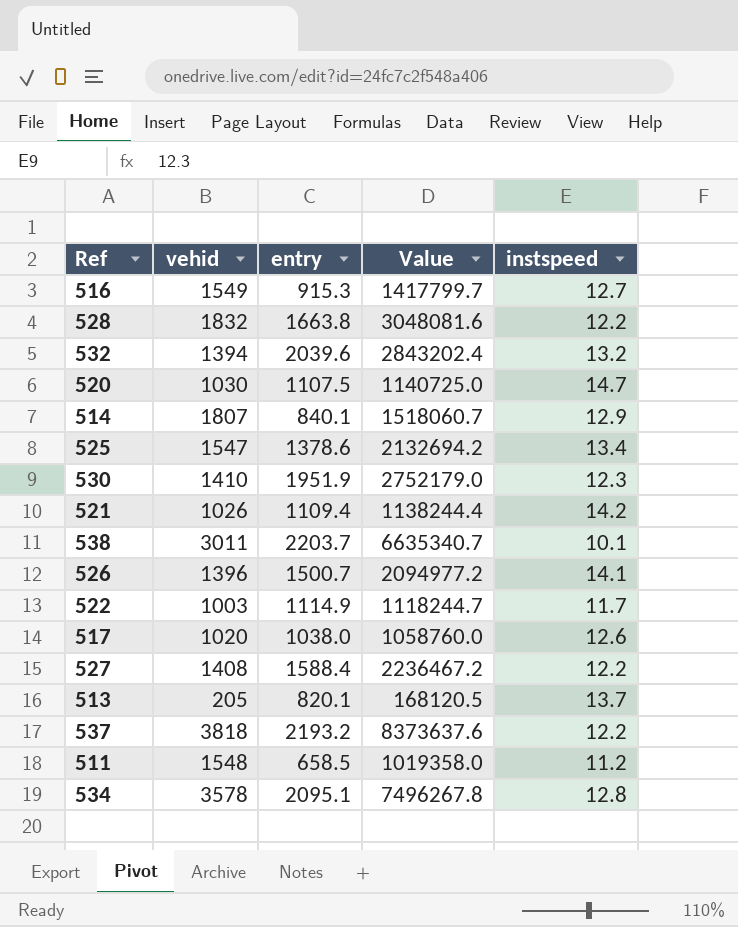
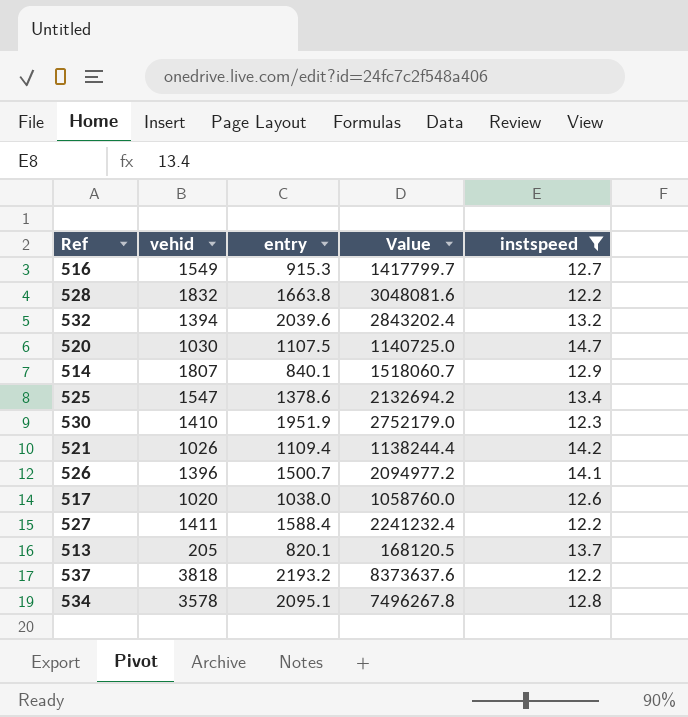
filter: none -> instspeed >= 12.2
527 | vehid: 1408 -> 1411
527 | Value: 2236467.2 -> 2241232.4

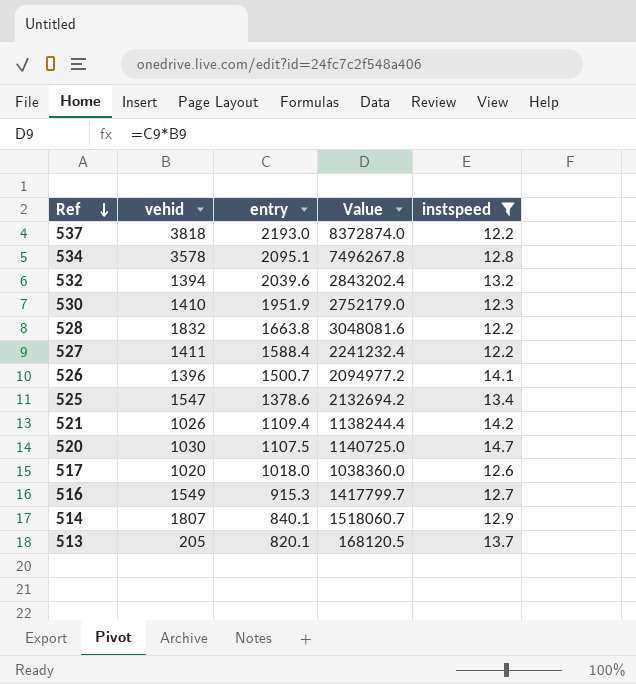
row order: none -> Ref descending
537 | entry: 2193.2 -> 2193.0
537 | Value: 8373637.6 -> 8372874.0
517 | entry: 1038.0 -> 1018.0
517 | Value: 1058760.0 -> 1038360.0

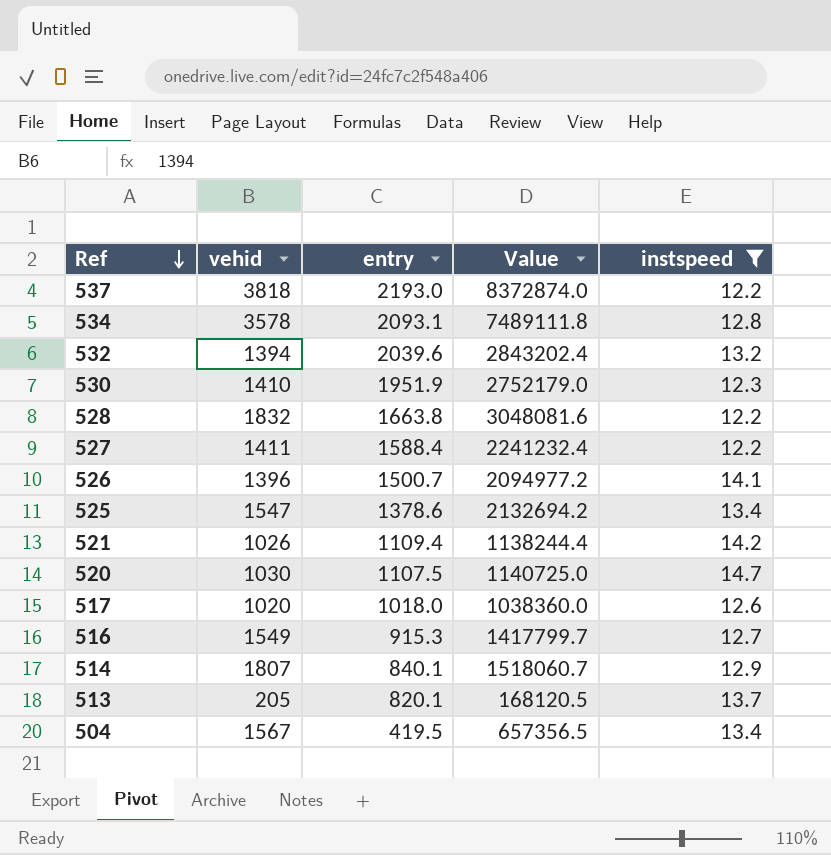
534 | entry: 2095.1 -> 2093.1
534 | Value: 7496267.8 -> 7489111.8
row 504: none -> 1567 | 419.5 | 657356.5 | 13.4

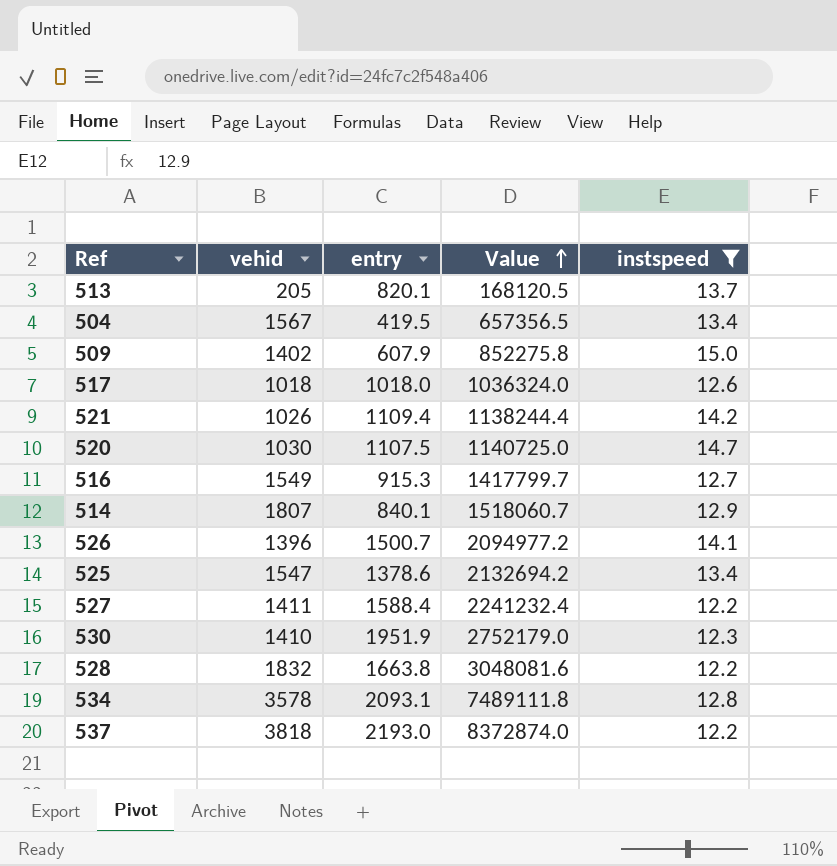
row order: Ref descending -> Value ascending
row 532: 1394 | 2039.6 | 2843202.4 | 13.2 -> none
row 509: none -> 1402 | 607.9 | 852275.8 | 15.0
517 | vehid: 1020 -> 1018
517 | Value: 1038360.0 -> 1036324.0

